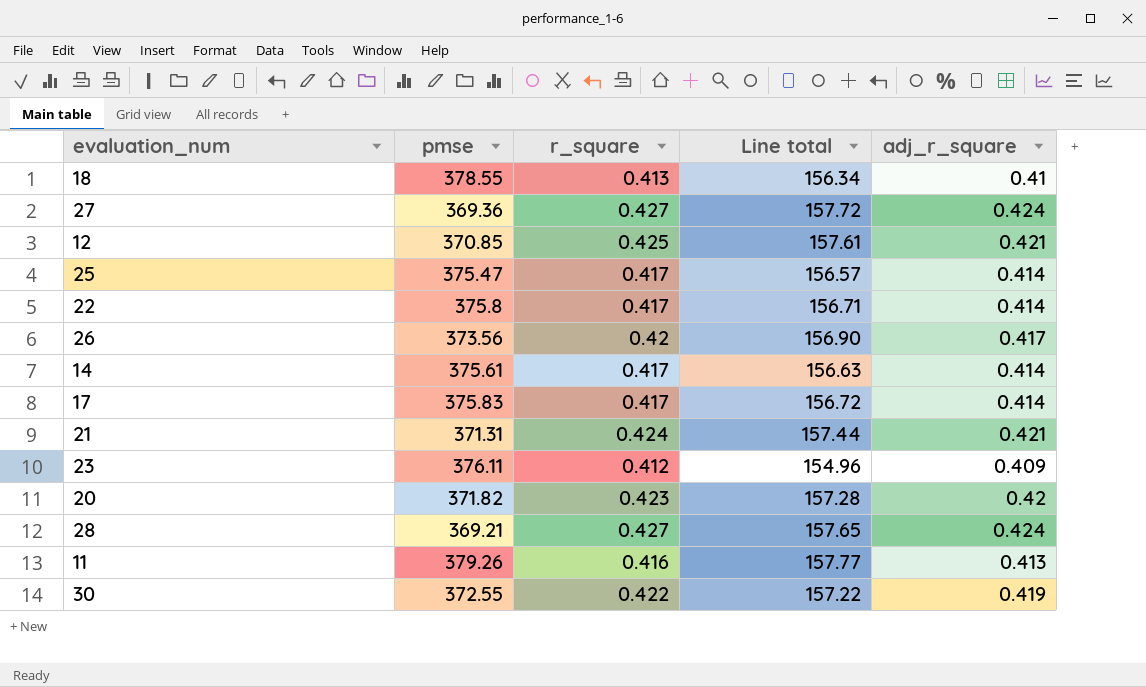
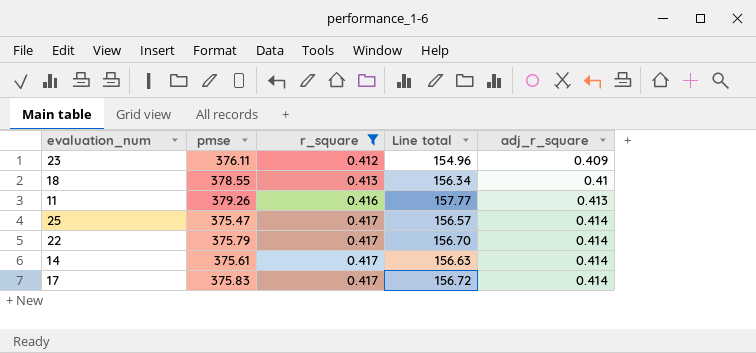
filter: none -> r_square <= 0.417
row order: none -> r_square ascending
22 | pmse: 375.8 -> 375.79
22 | Line total: 156.71 -> 156.70

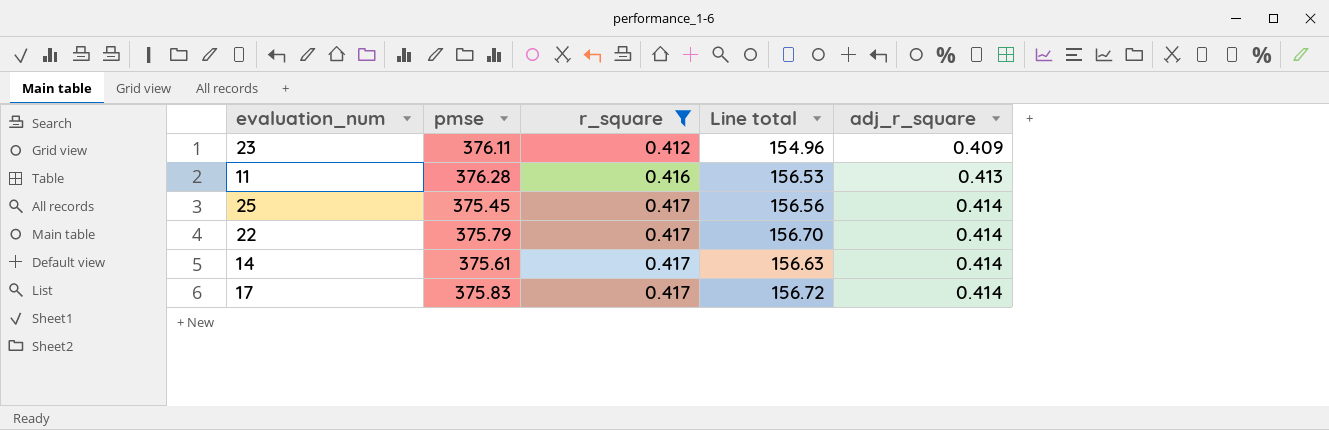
row 18: 378.55 | 0.413 | 156.34 | 0.41 -> none
11 | pmse: 379.26 -> 376.28
11 | Line total: 157.77 -> 156.53
25 | pmse: 375.47 -> 375.45
25 | Line total: 156.57 -> 156.56

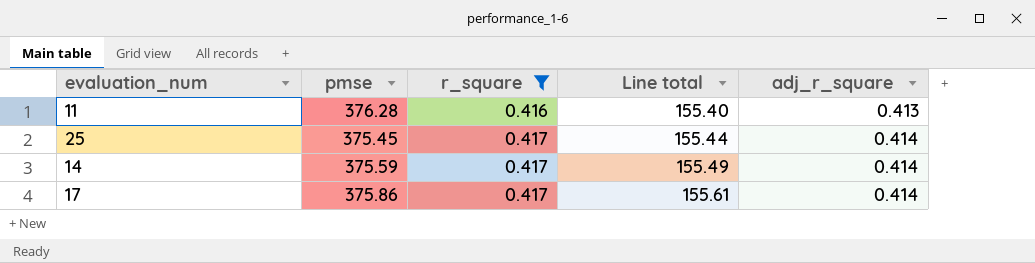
column Line total | formula: [pmse] * [r_square] -> [pmse] * [adj_r_square]
row 23: 376.11 | 0.412 | 154.96 | 0.409 -> none
row 22: 375.79 | 0.417 | 156.70 | 0.414 -> none
14 | pmse: 375.61 -> 375.59
17 | pmse: 375.83 -> 375.86

